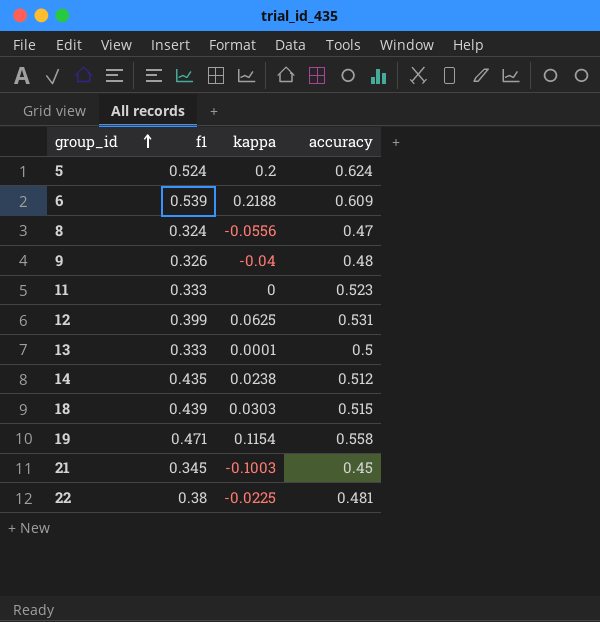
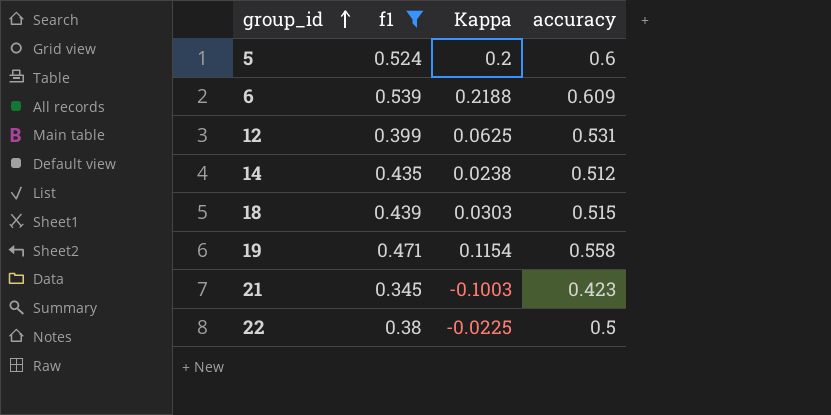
filter: none -> f1 >= 0.345
column name: kappa -> Kappa
5 | accuracy: 0.624 -> 0.6
21 | accuracy: 0.45 -> 0.423
22 | accuracy: 0.481 -> 0.5

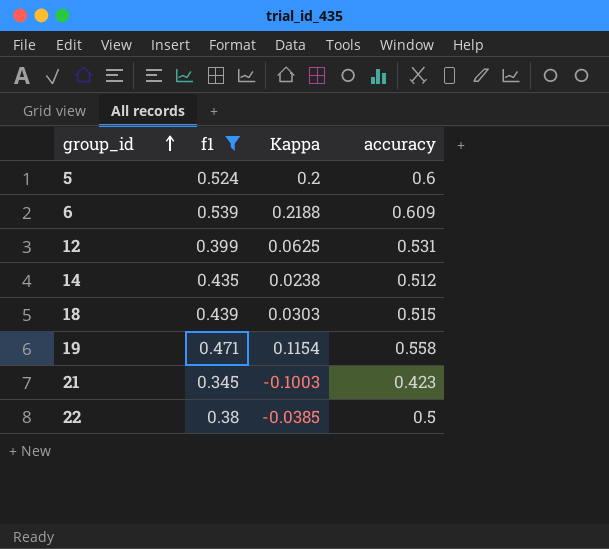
22 | Kappa: -0.0225 -> -0.0385

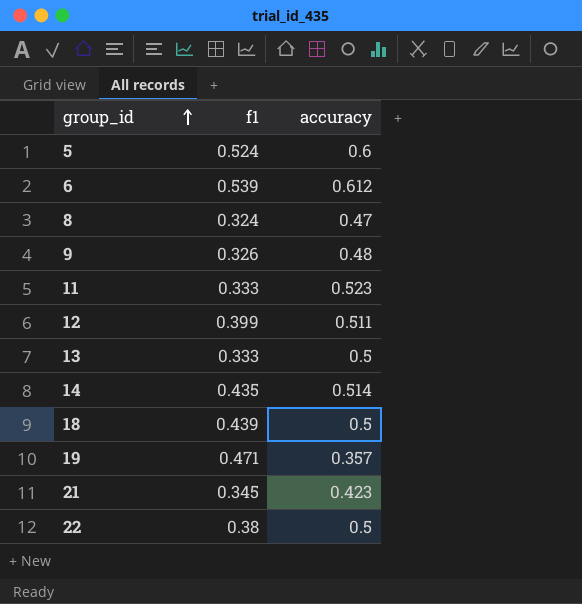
filter: f1 >= 0.345 -> none
column Kappa | position: 3 -> none
6 | accuracy: 0.609 -> 0.612
12 | accuracy: 0.531 -> 0.511
14 | accuracy: 0.512 -> 0.514
18 | accuracy: 0.515 -> 0.5
19 | accuracy: 0.558 -> 0.357

